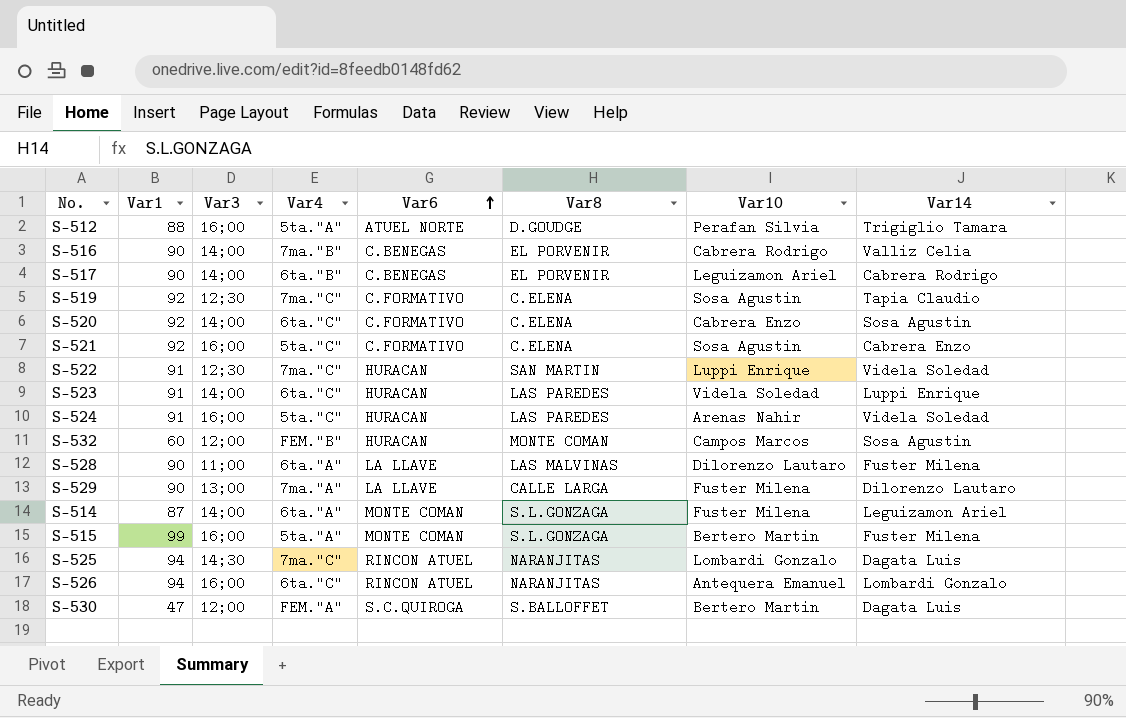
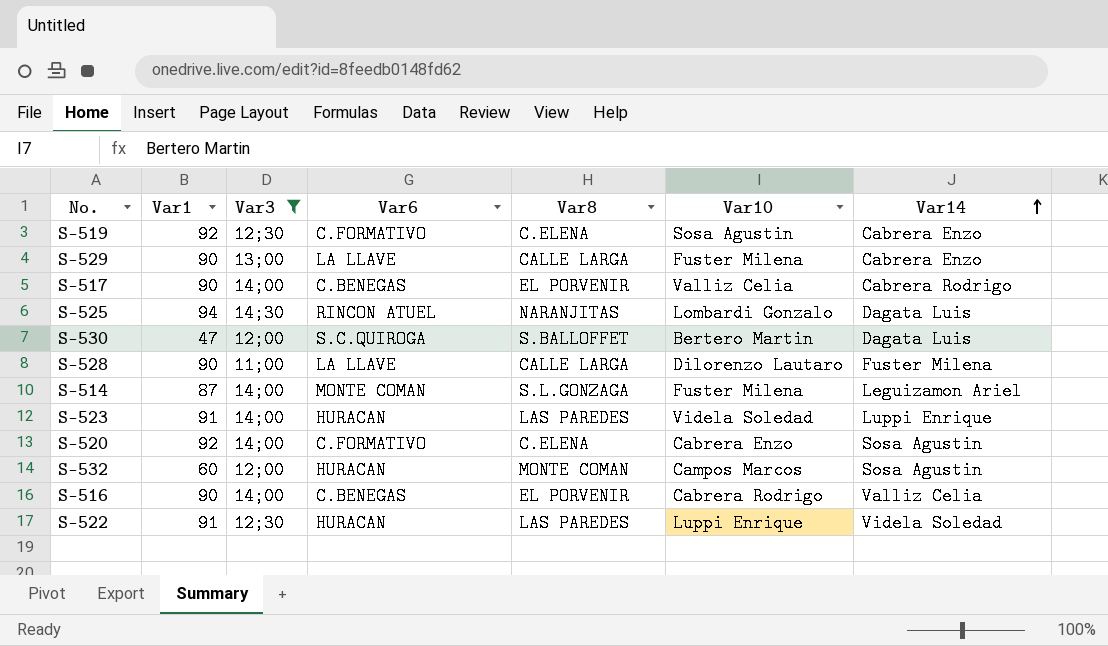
filter: none -> Var3 != 16;00
row order: Var6 ascending -> Var14 ascending
column Var4 | position: 4 -> none
S-519 | Var14: Tapia Claudio -> Cabrera Enzo
S-529 | Var14: Dilorenzo Lautaro -> Cabrera Enzo
S-517 | Var10: Leguizamon Ariel -> Valliz Celia
S-528 | Var8: LAS MALVINAS -> CALLE LARGA
S-522 | Var8: SAN MARTIN -> LAS PAREDES

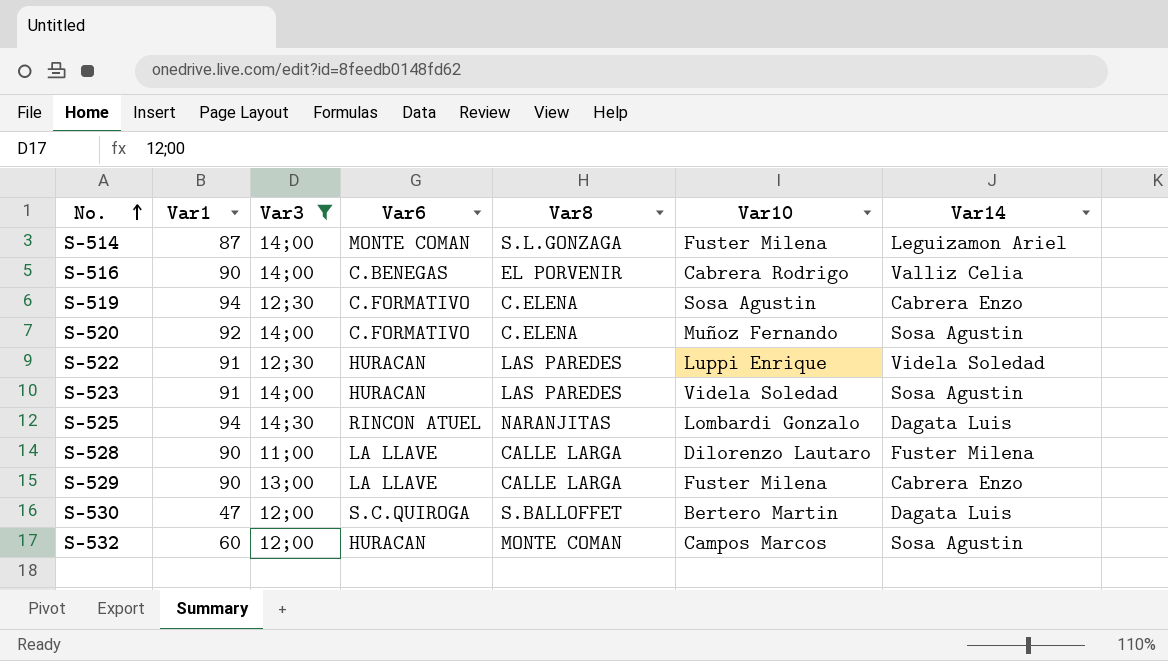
row order: Var14 ascending -> No. ascending
row S-517: 90 | 14;00 | C.BENEGAS | EL PORVENIR | Valliz Celia | Cabrera Rodrigo -> none
S-519 | Var1: 92 -> 94
S-520 | Var10: Cabrera Enzo -> Muñoz Fernando
S-523 | Var14: Luppi Enrique -> Sosa Agustin

